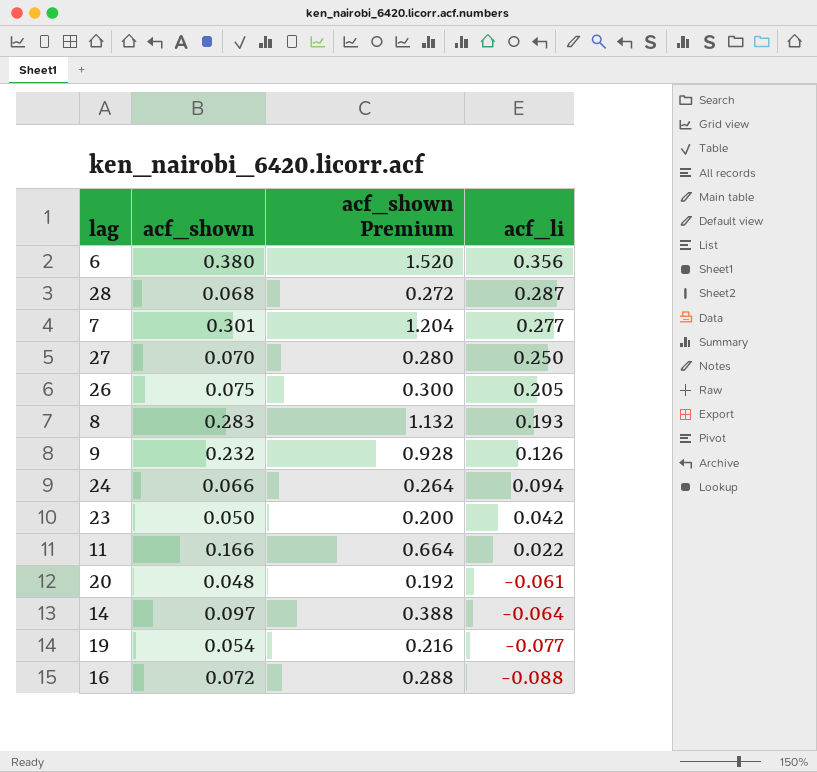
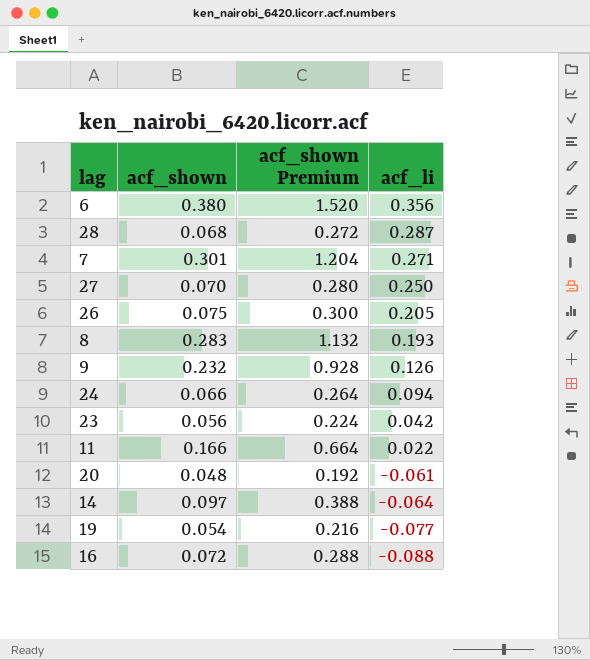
7 | acf_li: 0.277 -> 0.271
23 | acf_shown: 0.050 -> 0.056
23 | acf_shown Premium: 0.200 -> 0.224

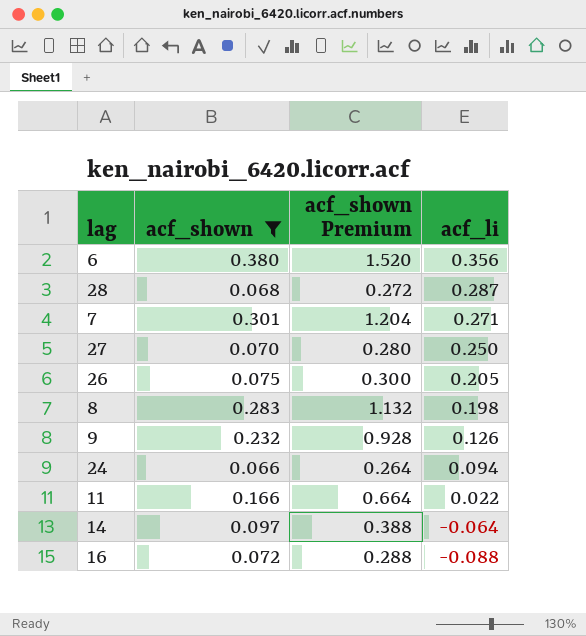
filter: none -> acf_shown >= 0.066
8 | acf_li: 0.193 -> 0.198

